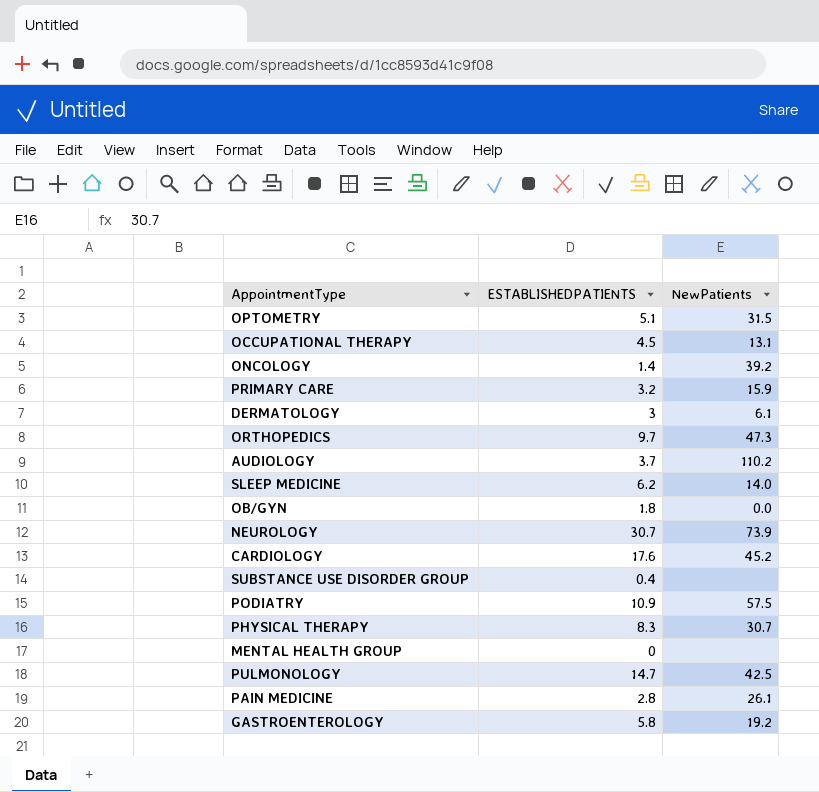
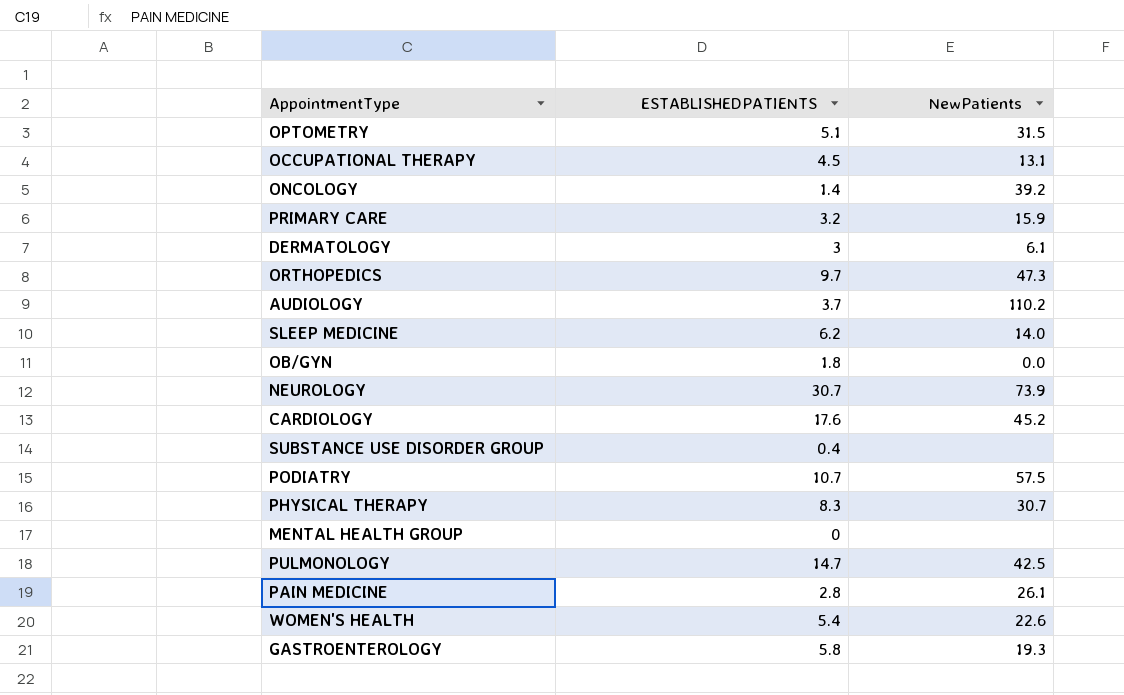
PODIATRY | ESTABLISHEDPATIENTS: 10.9 -> 10.7
row WOMEN'S HEALTH: none -> 5.4 | 22.6
GASTROENTEROLOGY | NewPatients: 19.2 -> 19.3

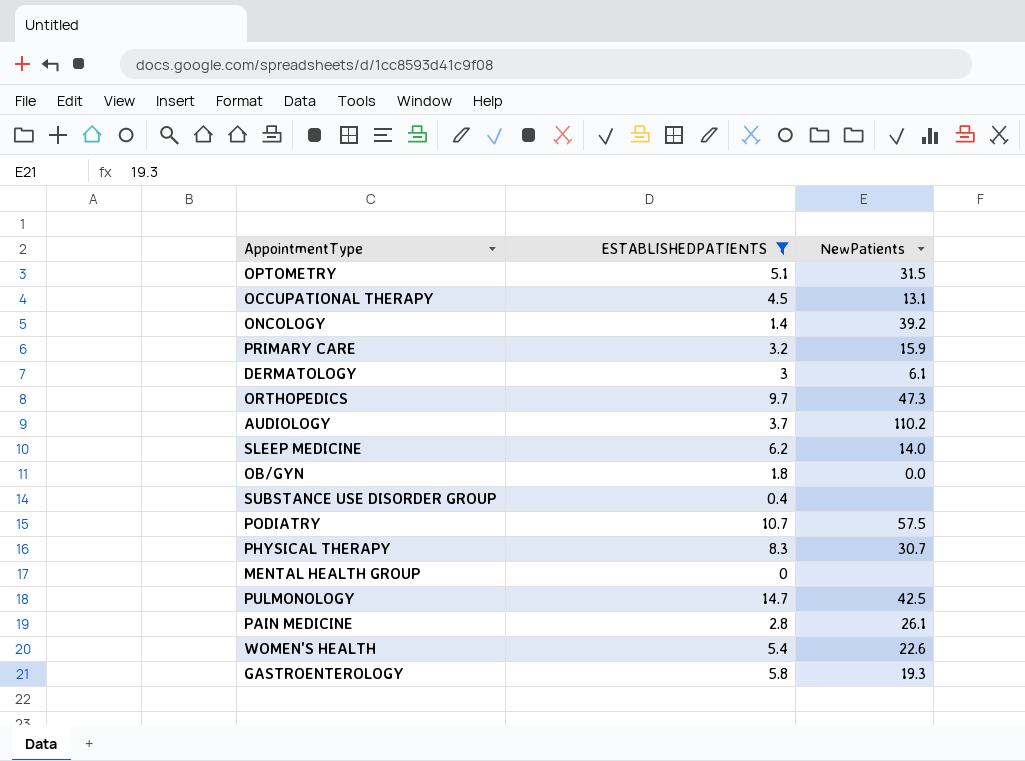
filter: none -> ESTABLISHEDPATIENTS <= 14.7

